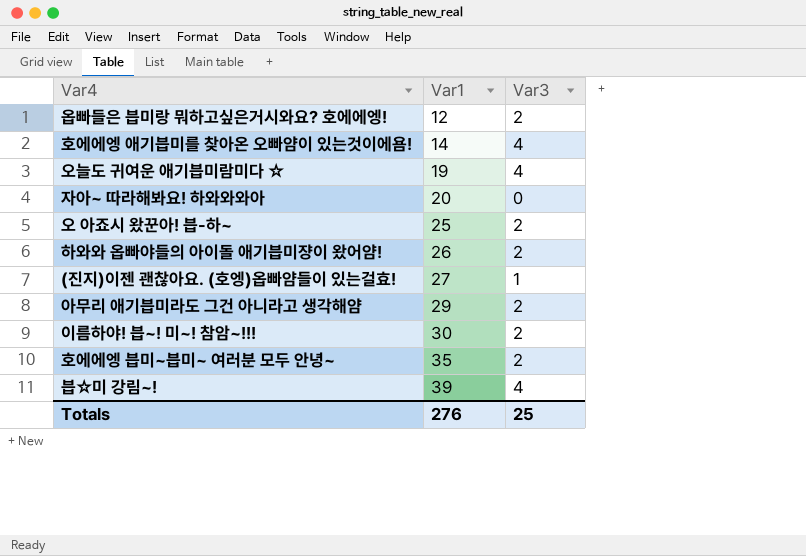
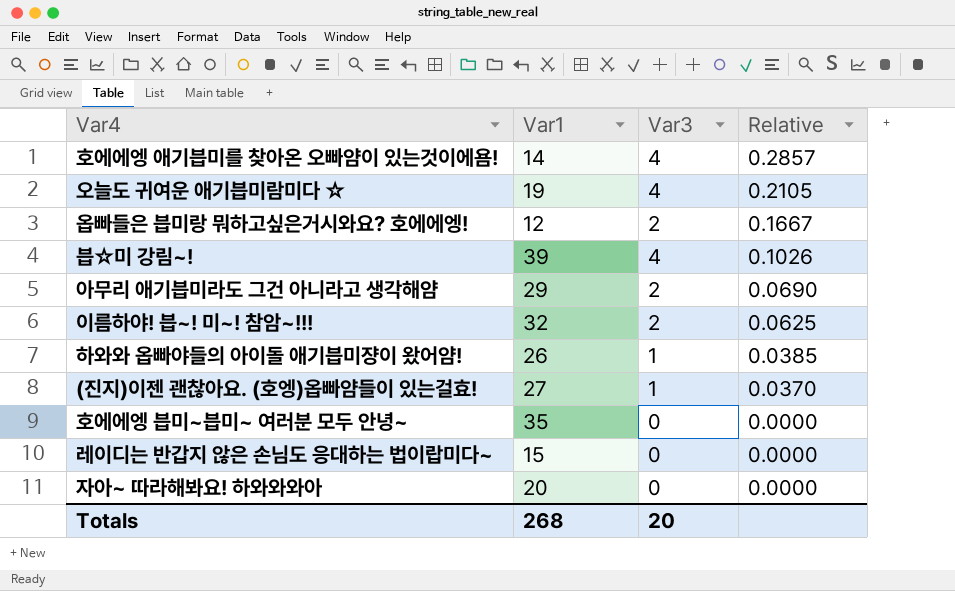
row order: Var1 ascending -> Relative descending
column Relative | formula: none -> [Var3] / [Var1]
row 오 아죠시 왔꾼아! 븝-하~: 25 | 2 -> none
이름하야! 븝~! 미~! 참암~!!! | Var1: 30 -> 32
하와와 옵빠야들의 아이돌 애기븝미쟝이 왔어얌! | Var3: 2 -> 1
호에에엥 븝미~븝미~ 여러분 모두 안녕~ | Var3: 2 -> 0
row 레이디는 반갑지 않은 손님도 응대하는 법이랍미다~: none -> 15 | 0 | 0.0000
Totals | Var1: 276 -> 268
Totals | Var3: 25 -> 20

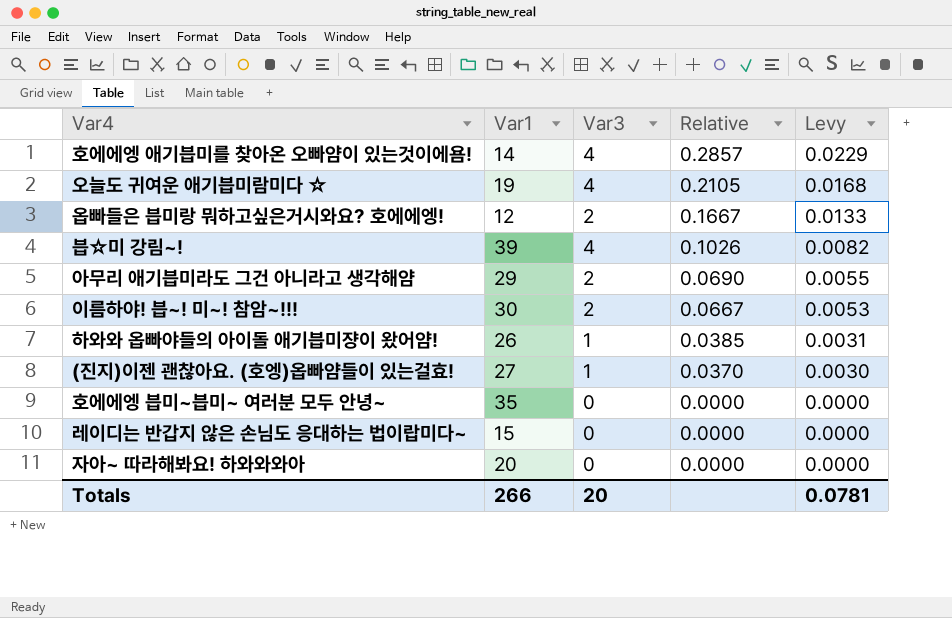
column Levy | formula: none -> [Relative] * 0.08
이름하야! 븝~! 미~! 참암~!!! | Var1: 32 -> 30
이름하야! 븝~! 미~! 참암~!!! | Relative: 0.0625 -> 0.0667
Totals | Var1: 268 -> 266

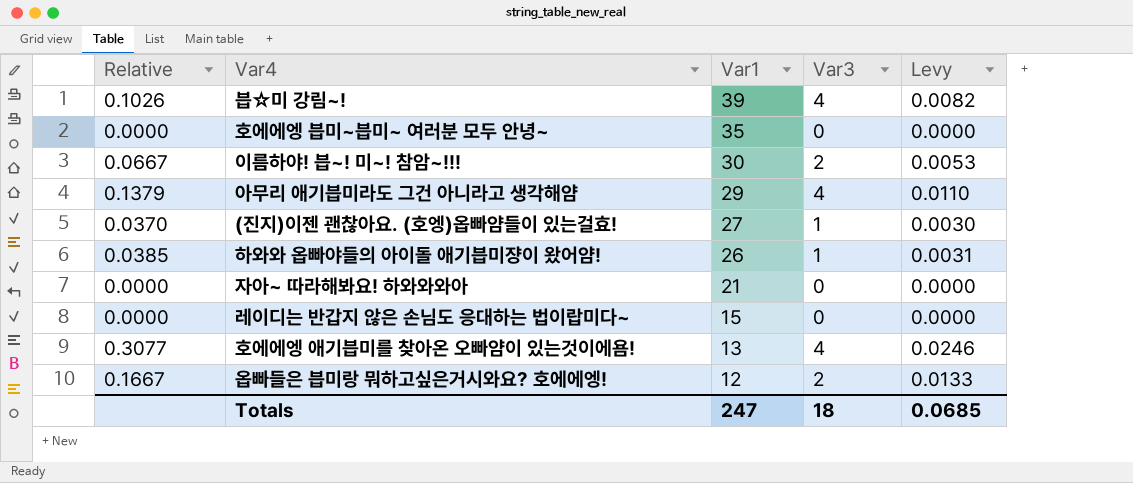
row order: Relative descending -> Var1 descending
column Relative | position: 4 -> 1
row 오늘도 귀여운 애기븝미람미다 ☆: 19 | 4 | 0.2105 | 0.0168 -> none
아무리 애기븝미라도 그건 아니라고 생각해얌 | Relative: 0.0690 -> 0.1379
아무리 애기븝미라도 그건 아니라고 생각해얌 | Var3: 2 -> 4
아무리 애기븝미라도 그건 아니라고 생각해얌 | Levy: 0.0055 -> 0.0110
자아~ 따라해봐요! 하와와와아 | Var1: 20 -> 21
호에에엥 애기븝미를 찾아온 오빠얌이 있는것이에욤! | Relative: 0.2857 -> 0.3077
호에에엥 애기븝미를 찾아온 오빠얌이 있는것이에욤! | Var1: 14 -> 13
호에에엥 애기븝미를 찾아온 오빠얌이 있는것이에욤! | Levy: 0.0229 -> 0.0246
Totals | Var1: 266 -> 247
Totals | Var3: 20 -> 18
Totals | Levy: 0.0781 -> 0.0685

